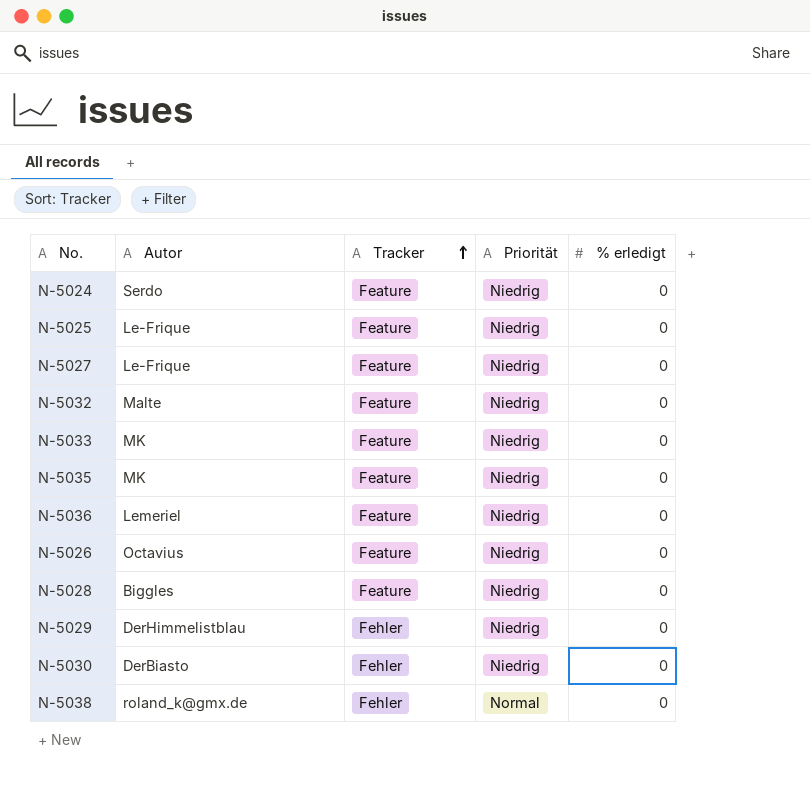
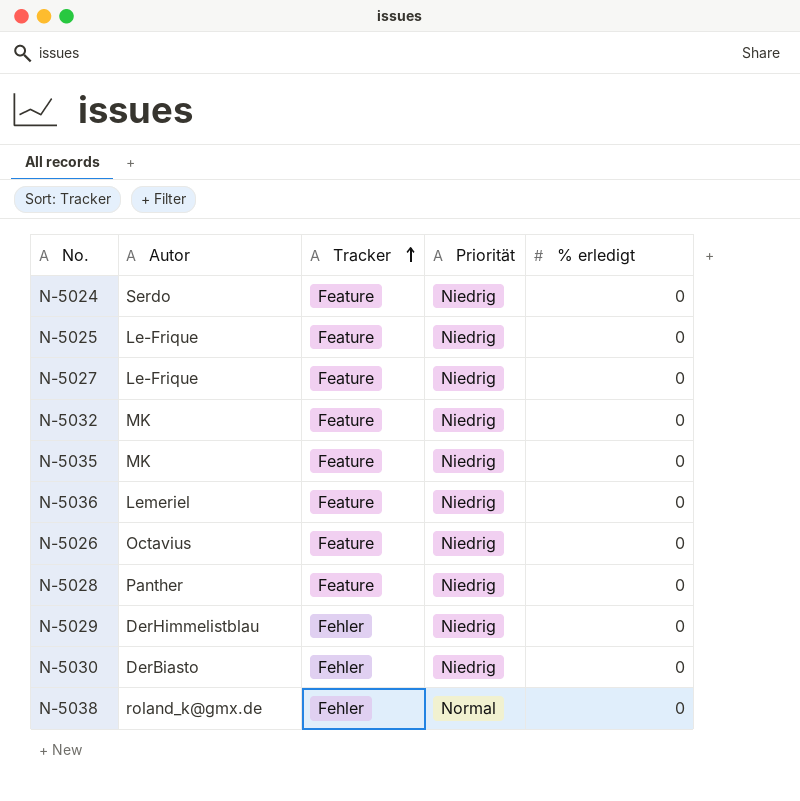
row N-5033: MK | Feature | Niedrig | 0 -> none
N-5032 | Autor: Malte -> MK
N-5028 | Autor: Biggles -> Panther

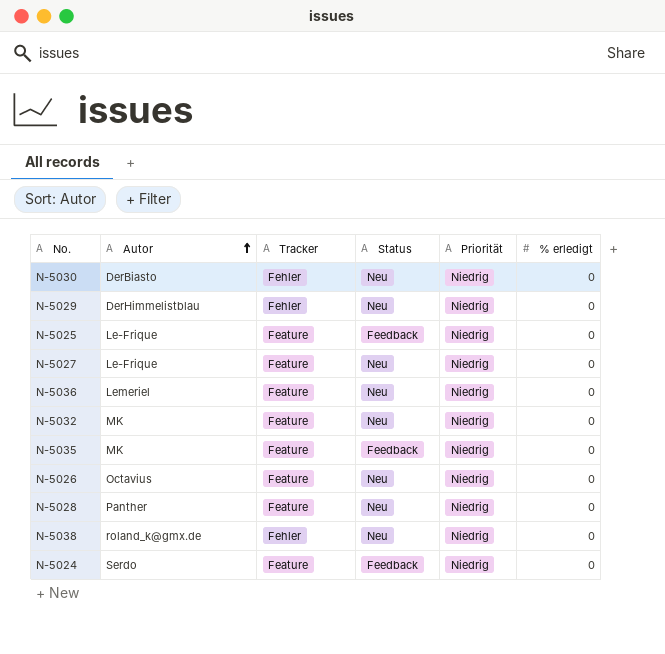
row order: Tracker ascending -> Autor ascending
column Status | position: none -> 4
N-5038 | Priorität: Normal -> Niedrig

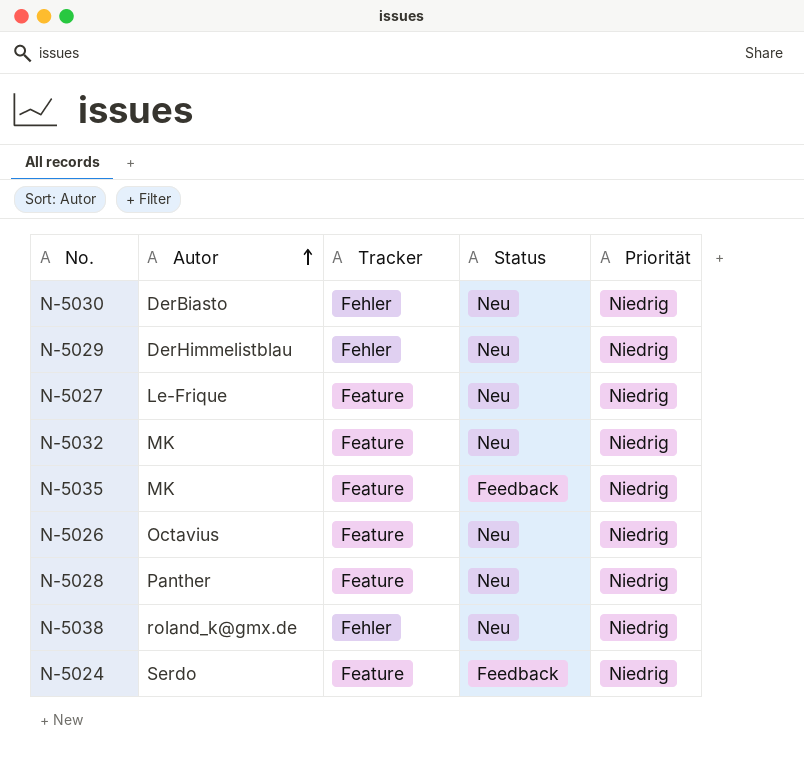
column % erledigt | position: 6 -> none
row N-5025: Le-Frique | Feature | Feedback | Niedrig | 0 -> none
row N-5036: Lemeriel | Feature | Neu | Niedrig | 0 -> none

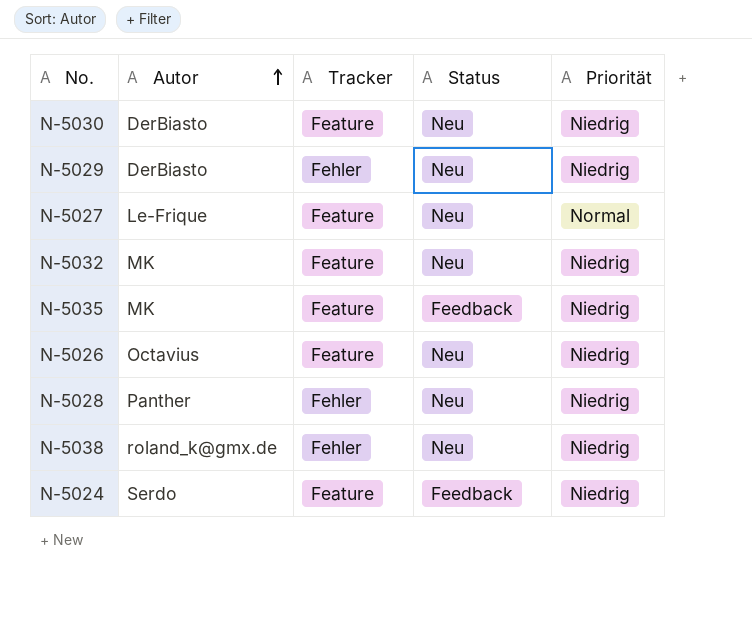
N-5030 | Tracker: Fehler -> Feature
N-5029 | Autor: DerHimmelistblau -> DerBiasto
N-5027 | Priorität: Niedrig -> Normal
N-5028 | Tracker: Feature -> Fehler

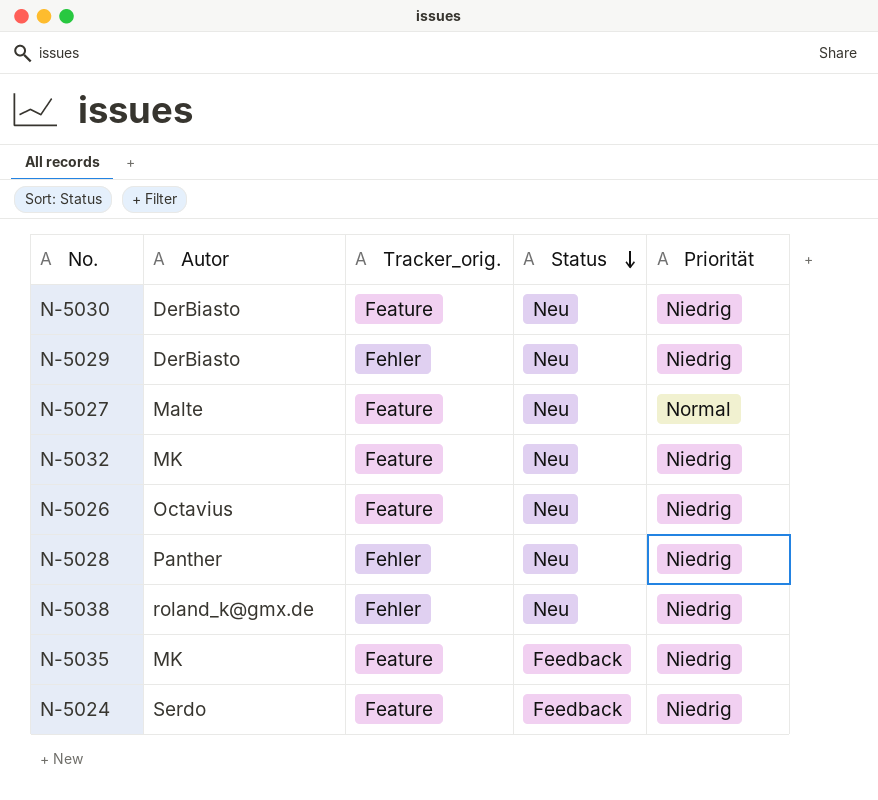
row order: Autor ascending -> Status descending
column name: Tracker -> Tracker_orig.
N-5027 | Autor: Le-Frique -> Malte

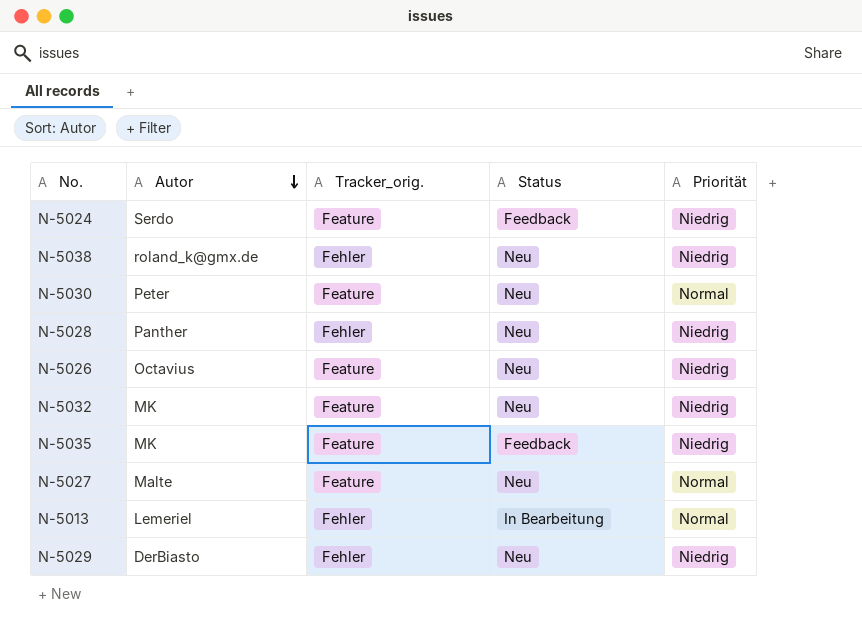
row order: Status descending -> Autor descending
N-5030 | Autor: DerBiasto -> Peter
N-5030 | Priorität: Niedrig -> Normal
row N-5013: none -> Lemeriel | Fehler | In Bearbeitung | Normal

